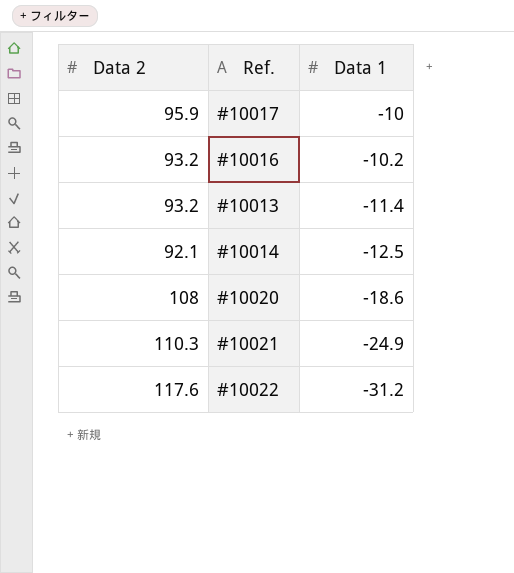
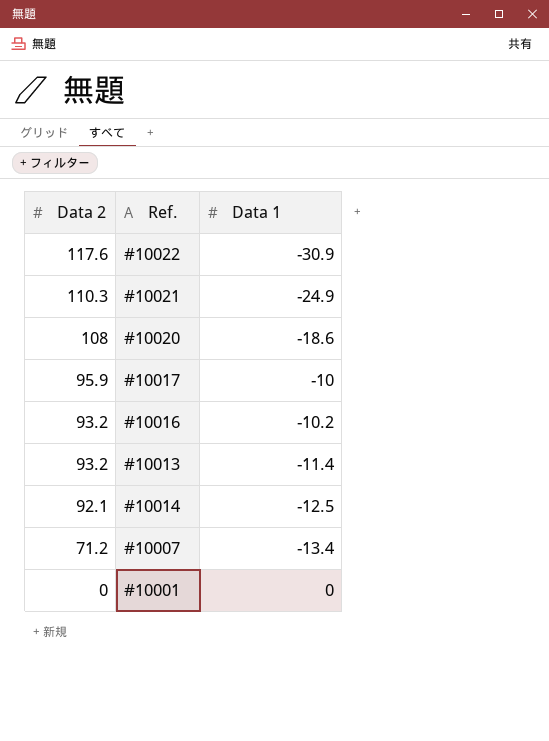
row order: Data 1 descending -> Data 2 descending
#10022 | Data 1: -31.2 -> -30.9
row #10007: none -> 71.2 | -13.4
row #10001: none -> 0 | 0

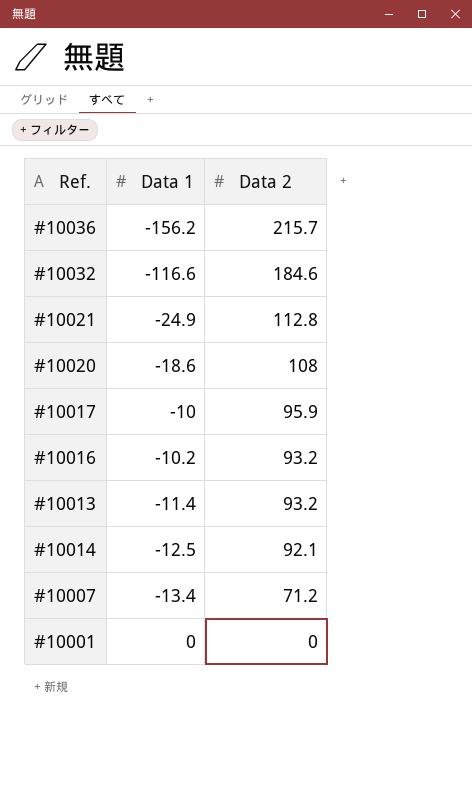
column Data 2 | position: 1 -> 3
row #10022: 117.6 | -30.9 -> none
row #10036: none -> -156.2 | 215.7
row #10032: none -> -116.6 | 184.6
#10021 | Data 2: 110.3 -> 112.8

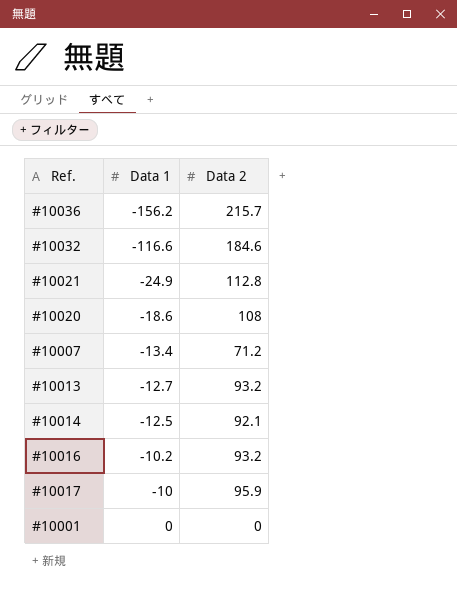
row order: Data 2 descending -> Data 1 ascending
#10013 | Data 1: -11.4 -> -12.7

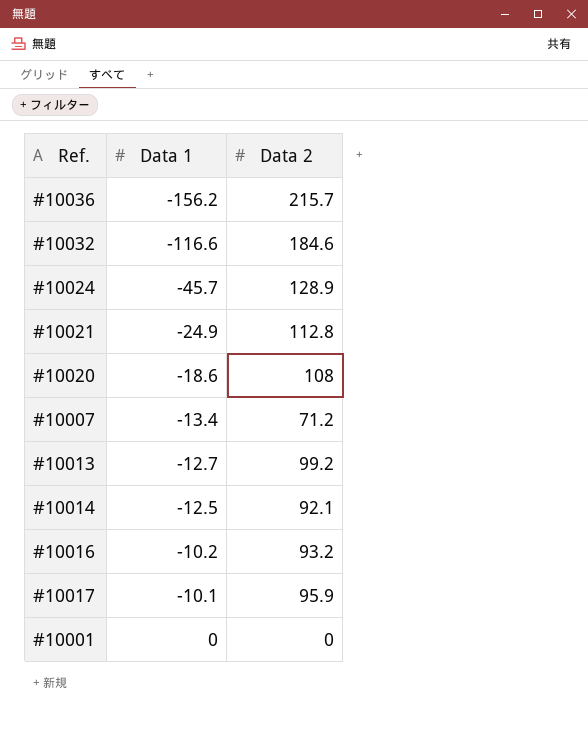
row #10024: none -> -45.7 | 128.9
#10013 | Data 2: 93.2 -> 99.2
#10017 | Data 1: -10 -> -10.1

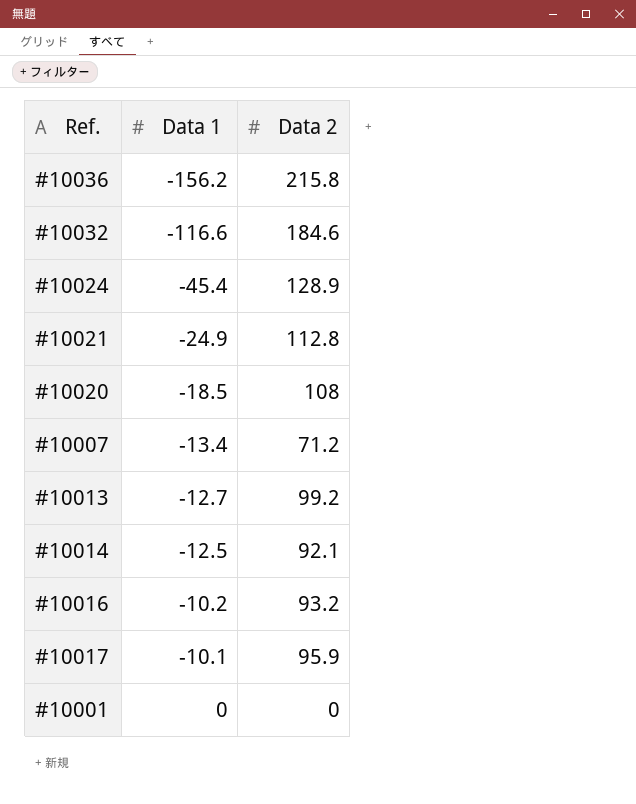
#10036 | Data 2: 215.7 -> 215.8
#10024 | Data 1: -45.7 -> -45.4
#10020 | Data 1: -18.6 -> -18.5

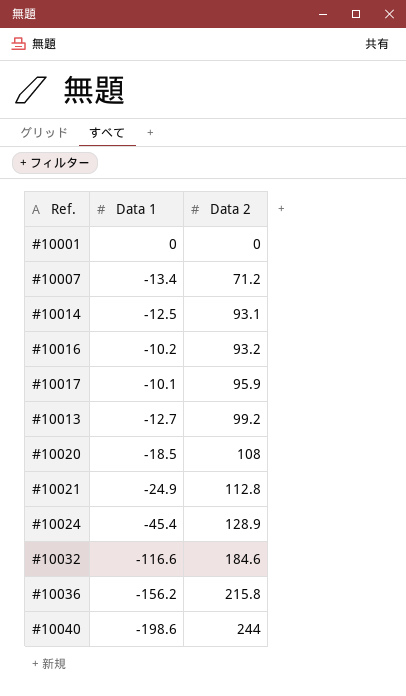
row order: Data 1 ascending -> Data 2 ascending
#10014 | Data 2: 92.1 -> 93.1
row #10040: none -> -198.6 | 244

